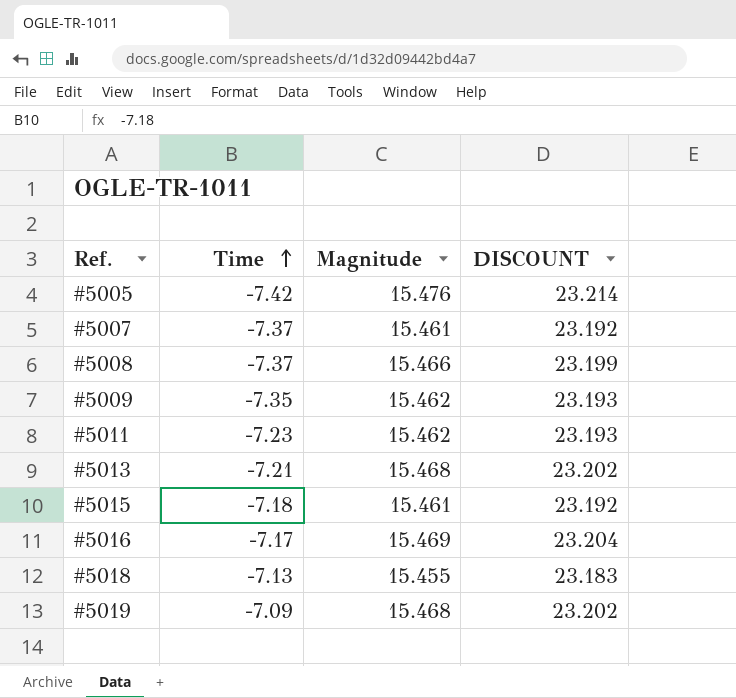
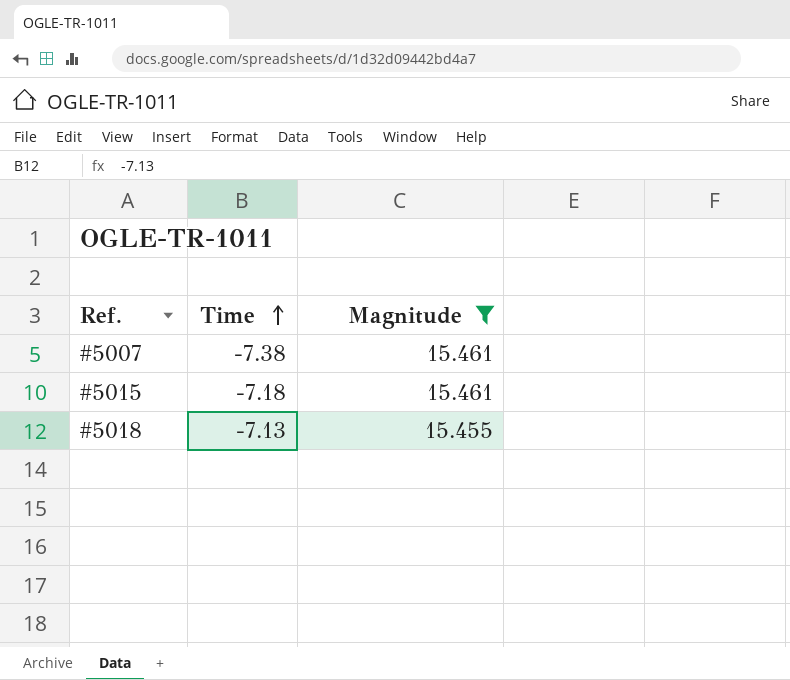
filter: none -> Magnitude <= 15.461
column DISCOUNT | formula: [Magnitude] * 1.5 -> none
#5007 | Time: -7.37 -> -7.38

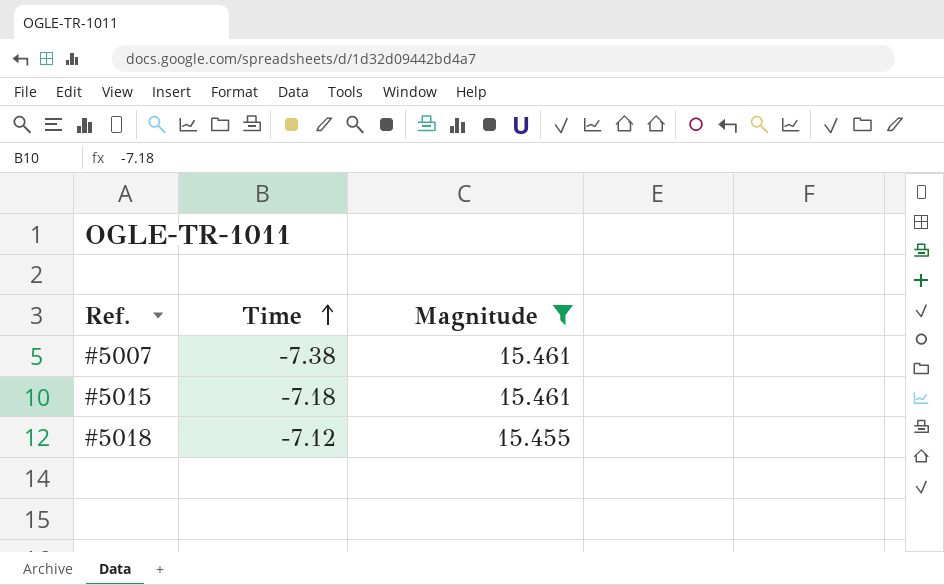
#5018 | Time: -7.13 -> -7.12

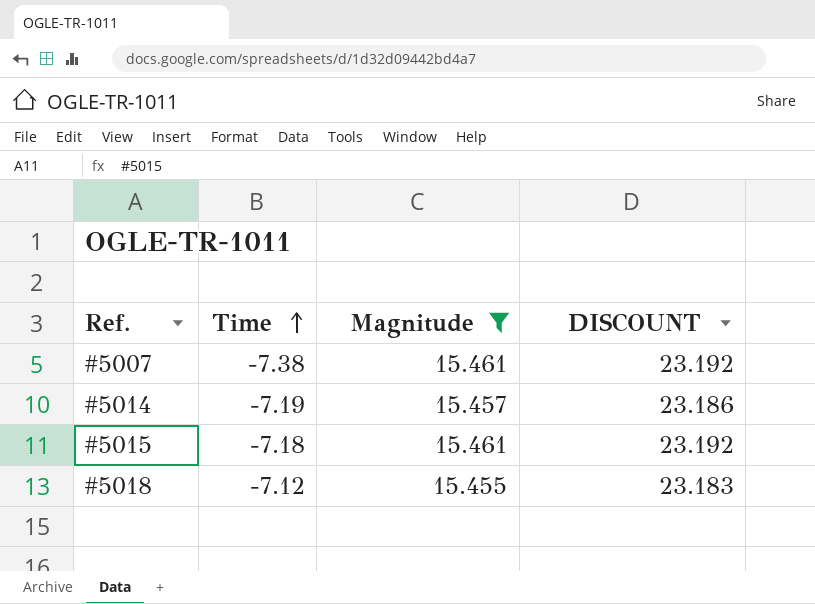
column DISCOUNT | formula: none -> [Magnitude] * 1.5
row #5014: none -> -7.19 | 15.457 | 23.186

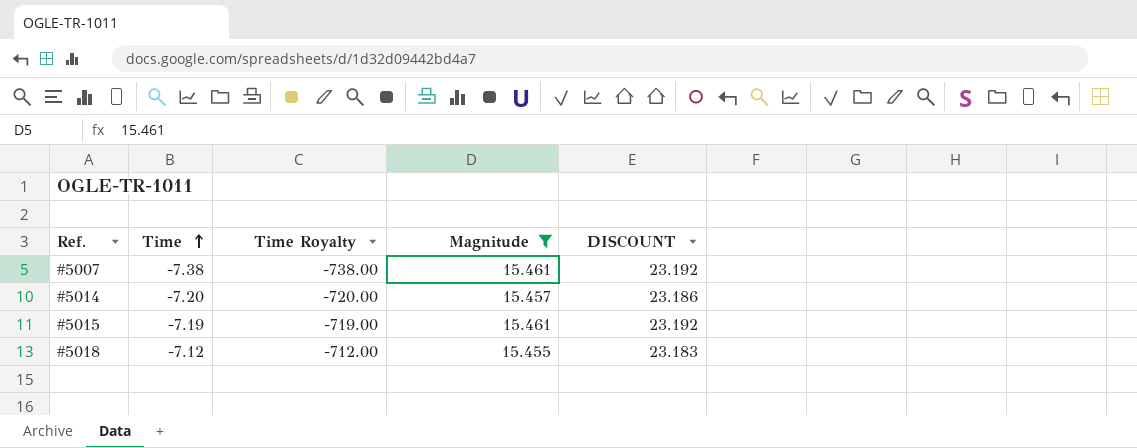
column Time Royalty | formula: none -> [Time] * 100
#5014 | Time: -7.19 -> -7.20
#5015 | Time: -7.18 -> -7.19

